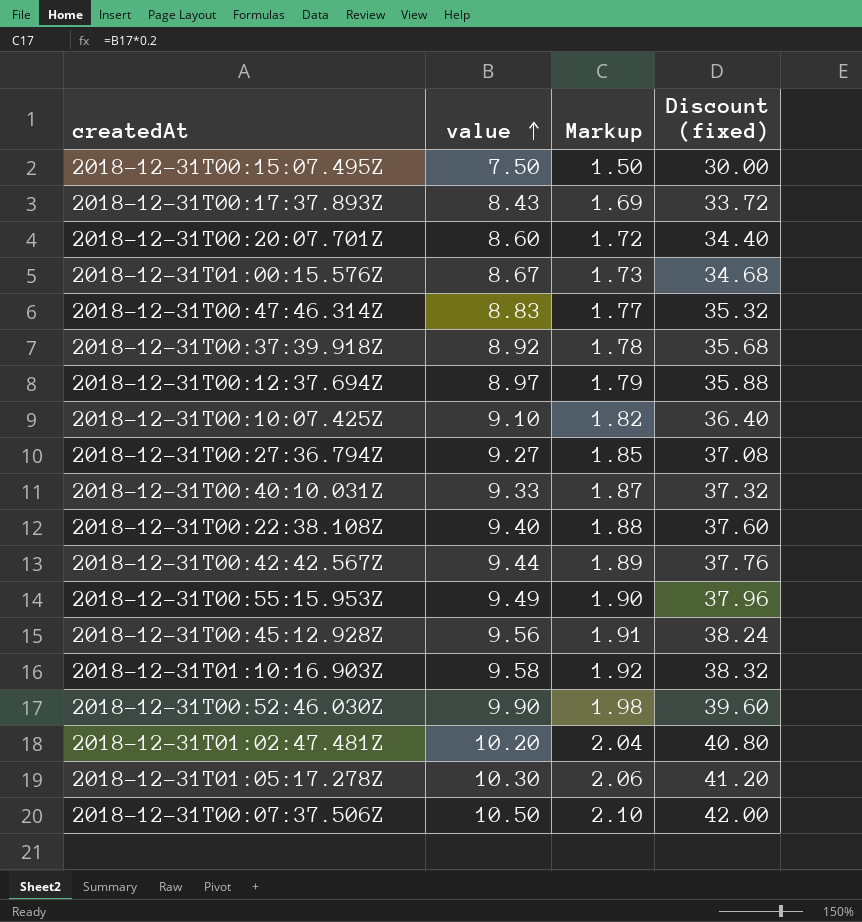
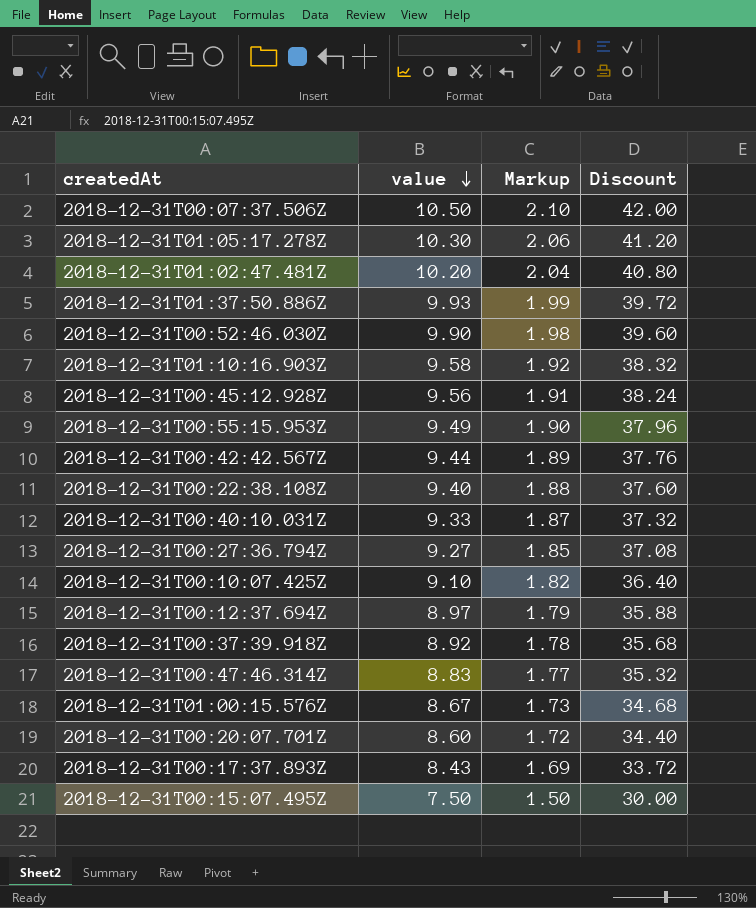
row order: value ascending -> value descending
column name: Discount (fixed) -> Discount
row 2018-12-31T01:37:50.886Z: none -> 9.93 | 1.99 | 39.72

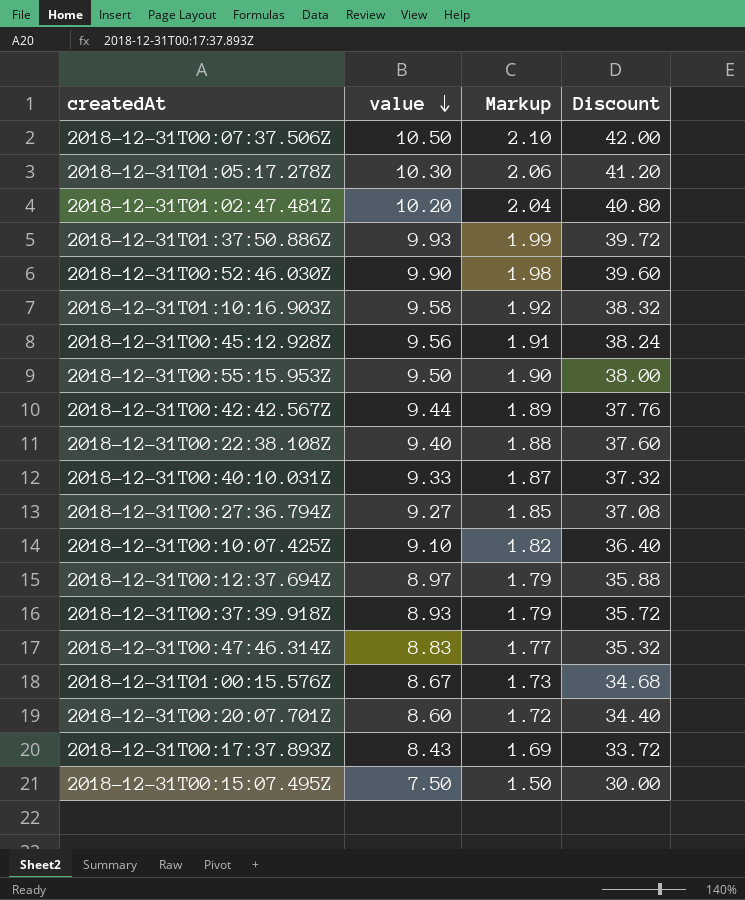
2018-12-31T00:55:15.953Z | value: 9.49 -> 9.50
2018-12-31T00:55:15.953Z | Discount: 37.96 -> 38.00
2018-12-31T00:37:39.918Z | value: 8.92 -> 8.93
2018-12-31T00:37:39.918Z | Markup: 1.78 -> 1.79
2018-12-31T00:37:39.918Z | Discount: 35.68 -> 35.72

